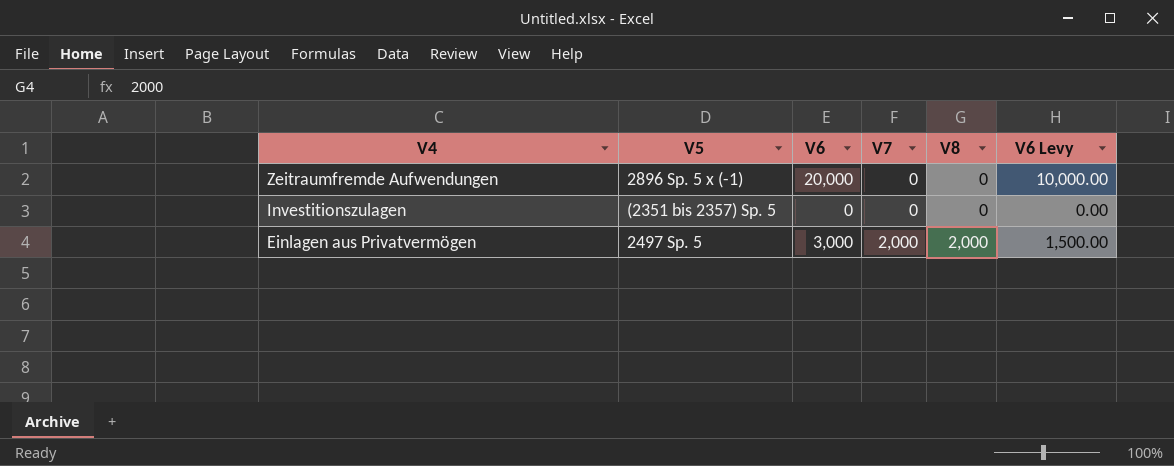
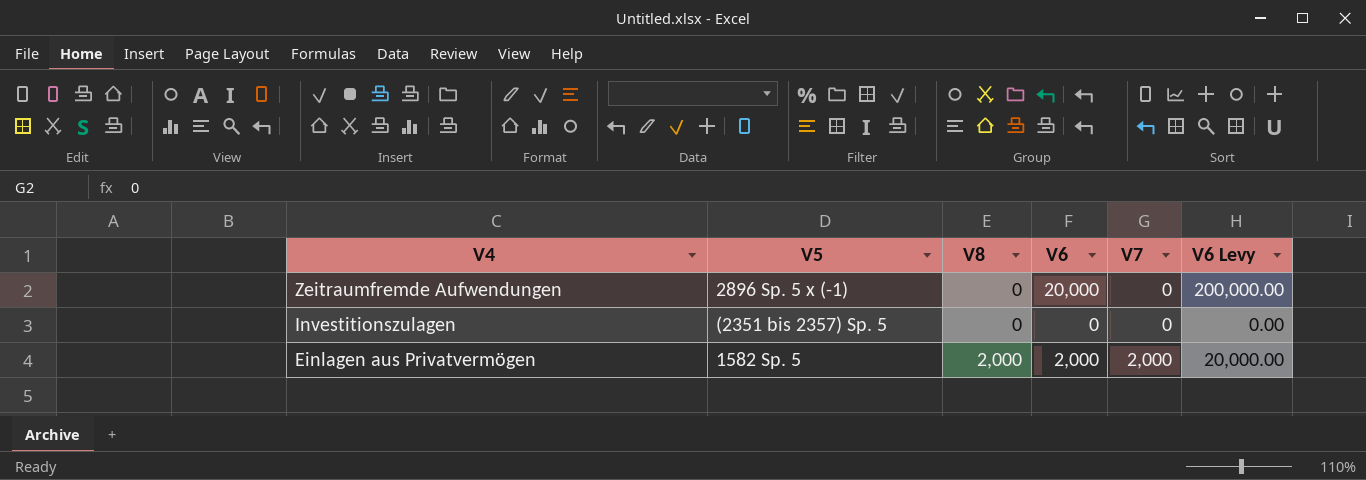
column V8 | position: 5 -> 3
column V6 Levy | formula: [V6] * 0.5 -> [V6] * 10
Einlagen aus Privatvermögen | V5: 2497 Sp. 5 -> 1582 Sp. 5
Einlagen aus Privatvermögen | V6: 3,000 -> 2,000

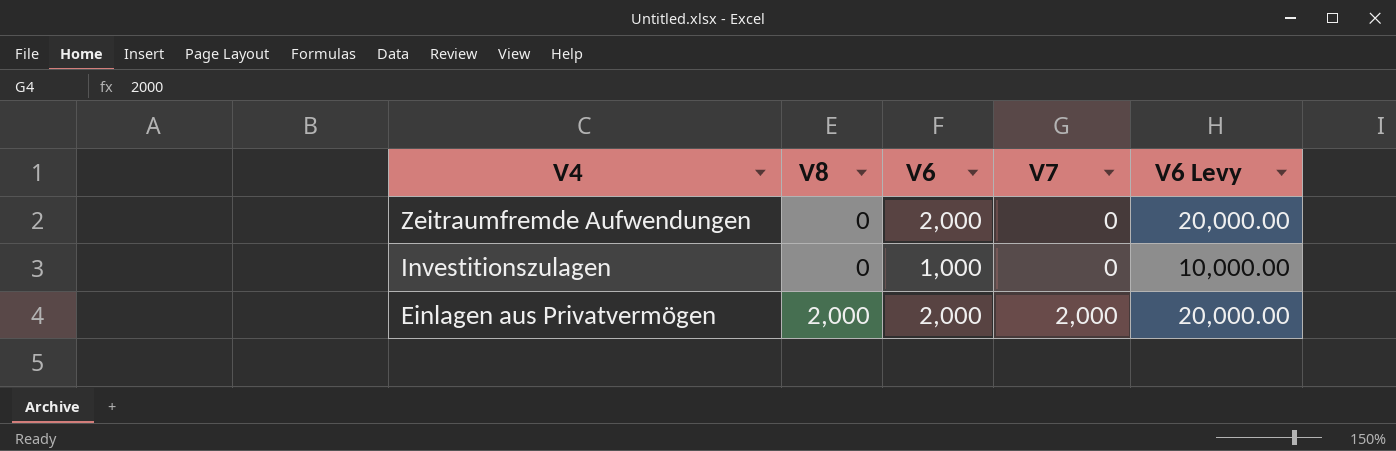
column V5 | position: 2 -> none
Zeitraumfremde Aufwendungen | V6: 20,000 -> 2,000
Zeitraumfremde Aufwendungen | V6 Levy: 200,000.00 -> 20,000.00
Investitionszulagen | V6: 0 -> 1,000
Investitionszulagen | V6 Levy: 0.00 -> 10,000.00

